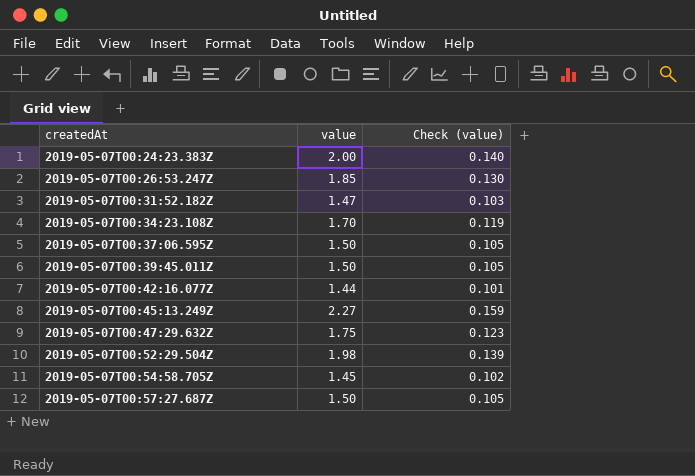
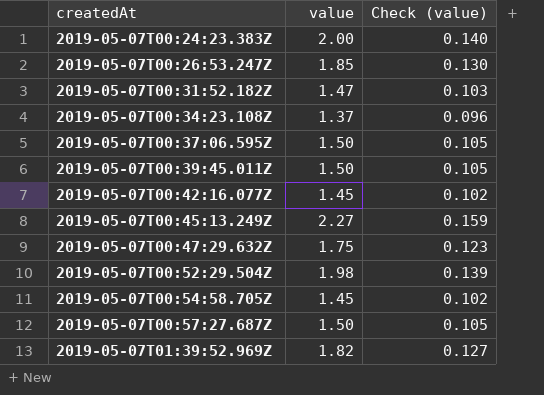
2019-05-07T00:34:23.108Z | value: 1.70 -> 1.37
2019-05-07T00:34:23.108Z | Check (value): 0.119 -> 0.096
2019-05-07T00:42:16.077Z | value: 1.44 -> 1.45
2019-05-07T00:42:16.077Z | Check (value): 0.101 -> 0.102
row 2019-05-07T01:39:52.969Z: none -> 1.82 | 0.127

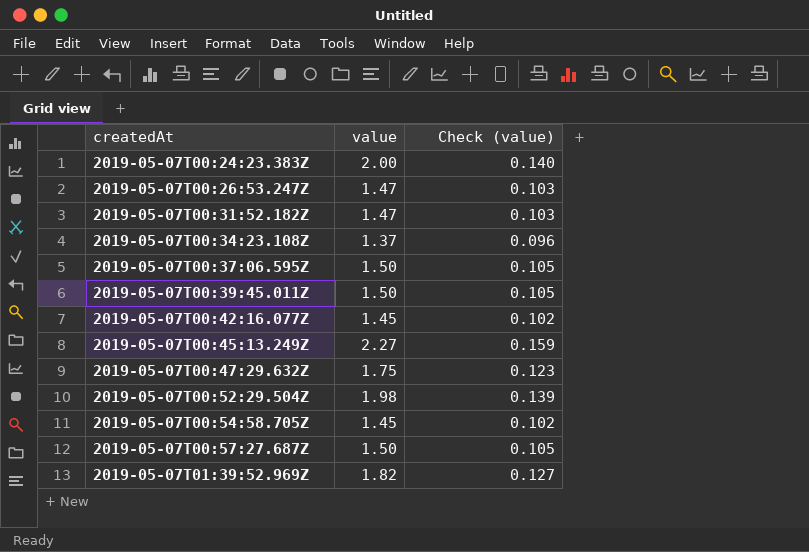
2019-05-07T00:26:53.247Z | value: 1.85 -> 1.47
2019-05-07T00:26:53.247Z | Check (value): 0.130 -> 0.103

